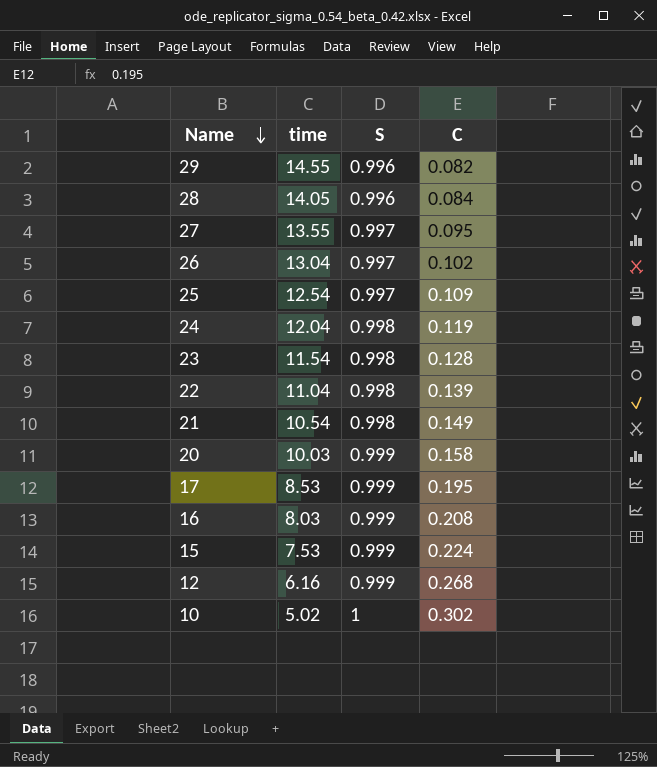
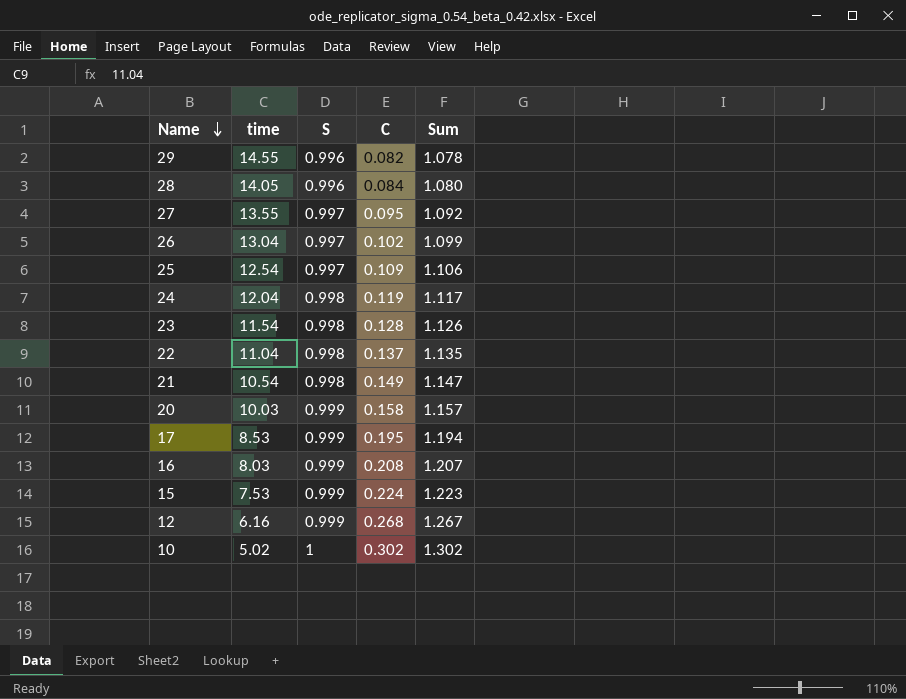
column Sum | formula: none -> [S] + [C]
22 | C: 0.139 -> 0.137

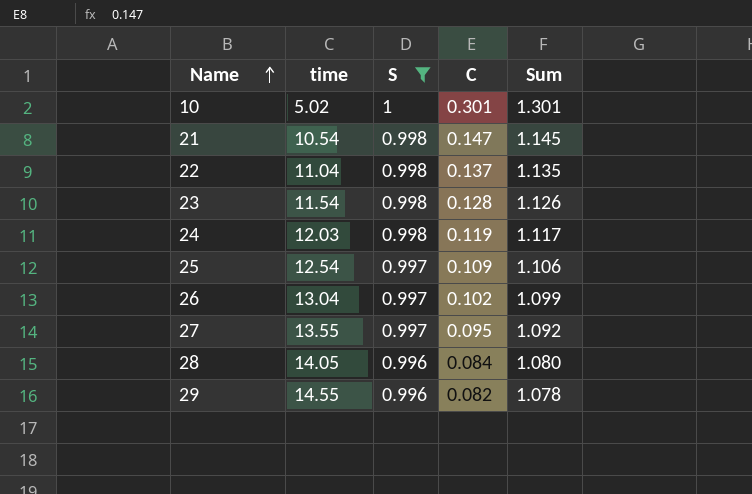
filter: none -> S != 0.999
row order: Name descending -> Name ascending
10 | C: 0.302 -> 0.301
10 | Sum: 1.302 -> 1.301
21 | C: 0.149 -> 0.147
21 | Sum: 1.147 -> 1.145
24 | time: 12.04 -> 12.03

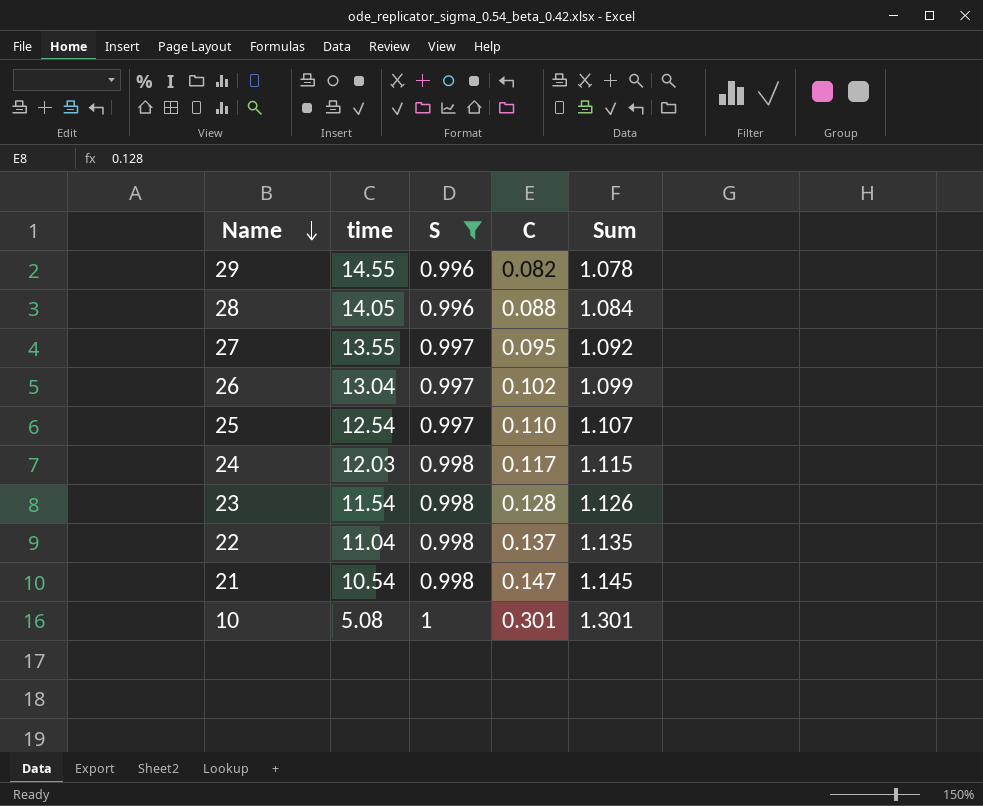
row order: Name ascending -> Name descending
28 | C: 0.084 -> 0.088
28 | Sum: 1.080 -> 1.084
25 | C: 0.109 -> 0.110
25 | Sum: 1.106 -> 1.107
24 | C: 0.119 -> 0.117
24 | Sum: 1.117 -> 1.115
10 | time: 5.02 -> 5.08

